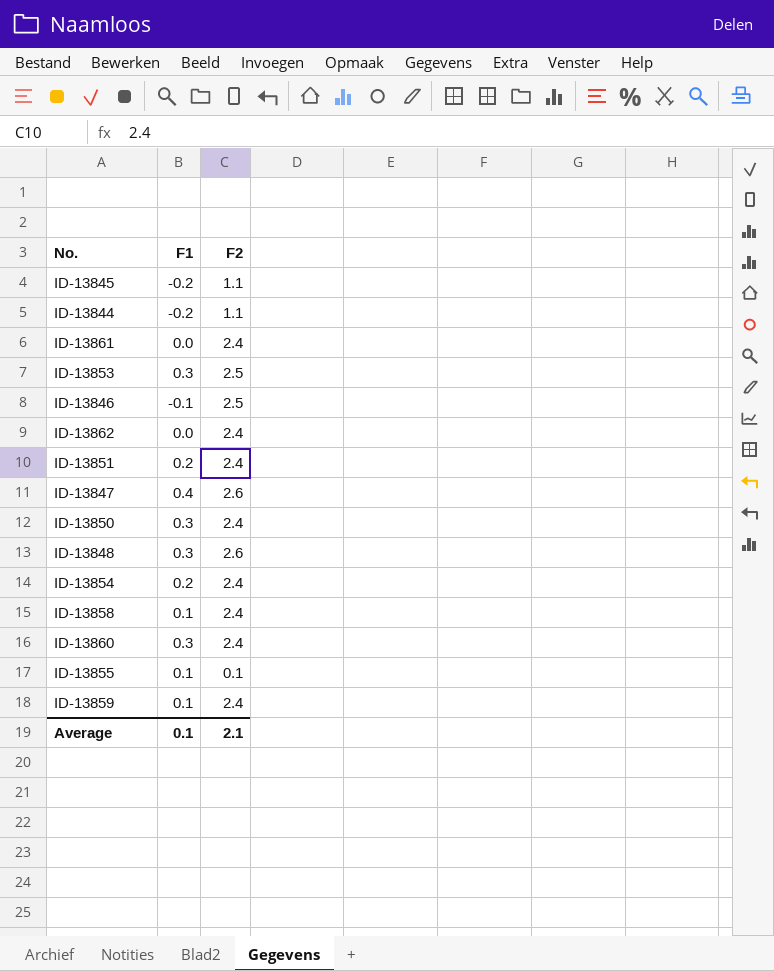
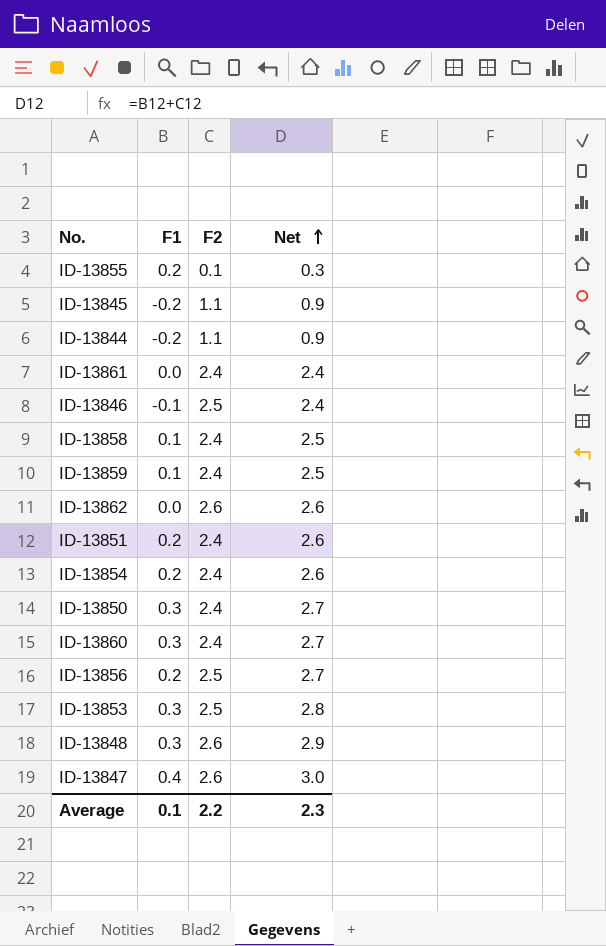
row order: none -> Net ascending
column Net | formula: none -> [F1] + [F2]
ID-13855 | F1: 0.1 -> 0.2
ID-13862 | F2: 2.4 -> 2.6
row ID-13856: none -> 0.2 | 2.5 | 2.7
Average | F2: 2.1 -> 2.2

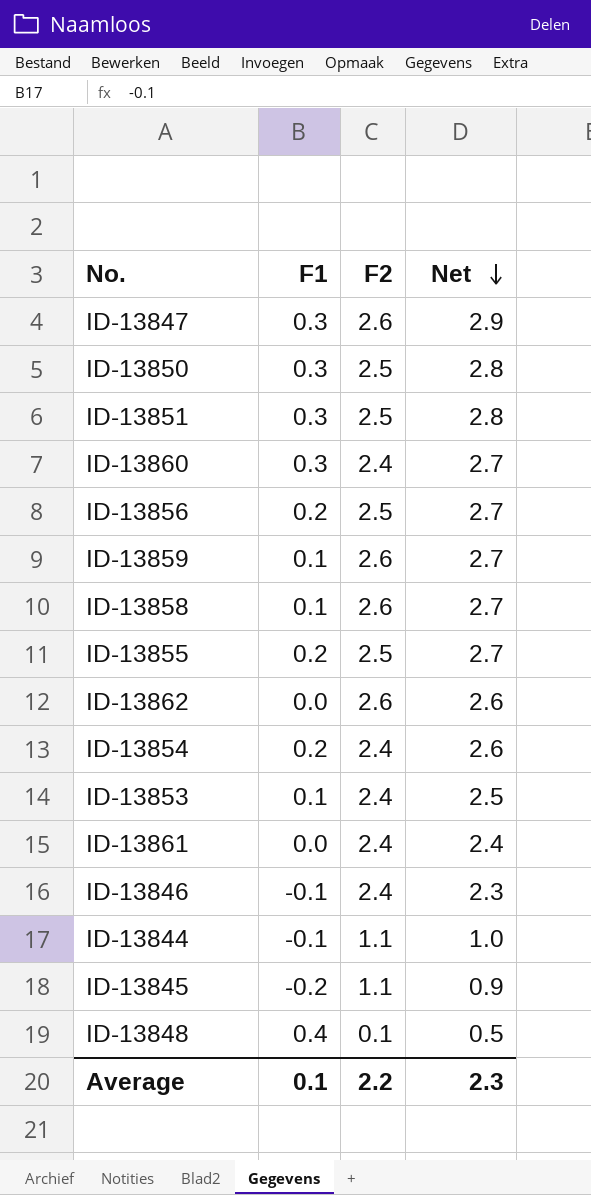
row order: Net ascending -> Net descending
ID-13847 | F1: 0.4 -> 0.3
ID-13847 | Net: 3.0 -> 2.9
ID-13850 | F2: 2.4 -> 2.5
ID-13850 | Net: 2.7 -> 2.8
ID-13851 | F1: 0.2 -> 0.3
ID-13851 | F2: 2.4 -> 2.5
ID-13851 | Net: 2.6 -> 2.8
ID-13859 | F2: 2.4 -> 2.6
ID-13859 | Net: 2.5 -> 2.7
ID-13858 | F2: 2.4 -> 2.6
ID-13858 | Net: 2.5 -> 2.7
ID-13855 | F2: 0.1 -> 2.5
ID-13855 | Net: 0.3 -> 2.7
ID-13853 | F1: 0.3 -> 0.1
ID-13853 | F2: 2.5 -> 2.4
ID-13853 | Net: 2.8 -> 2.5
ID-13846 | F2: 2.5 -> 2.4
ID-13846 | Net: 2.4 -> 2.3
ID-13844 | F1: -0.2 -> -0.1
ID-13844 | Net: 0.9 -> 1.0
ID-13848 | F1: 0.3 -> 0.4
ID-13848 | F2: 2.6 -> 0.1
ID-13848 | Net: 2.9 -> 0.5

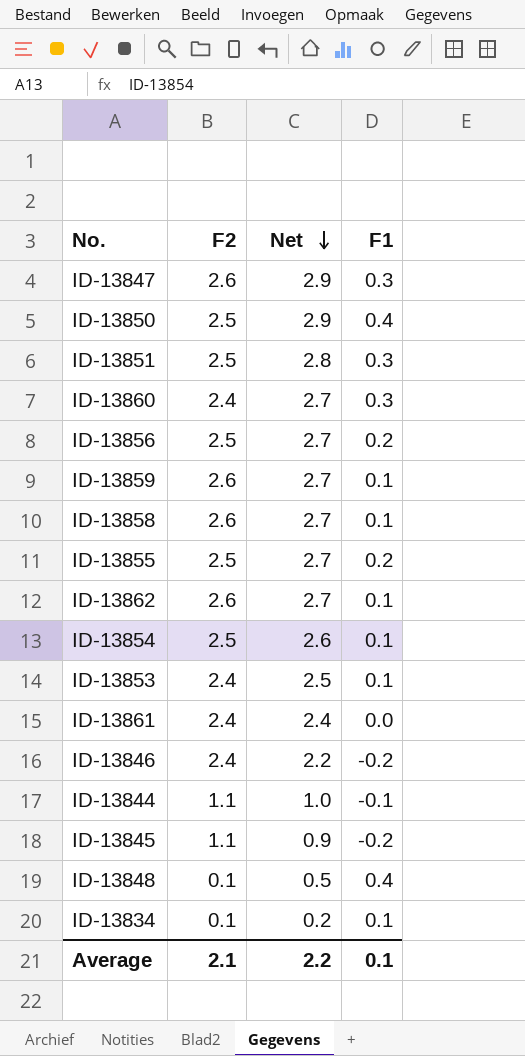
column F1 | position: 2 -> 4
ID-13850 | Net: 2.8 -> 2.9
ID-13850 | F1: 0.3 -> 0.4
ID-13862 | Net: 2.6 -> 2.7
ID-13862 | F1: 0.0 -> 0.1
ID-13854 | F2: 2.4 -> 2.5
ID-13854 | F1: 0.2 -> 0.1
ID-13846 | Net: 2.3 -> 2.2
ID-13846 | F1: -0.1 -> -0.2
row ID-13834: none -> 0.1 | 0.2 | 0.1
Average | F2: 2.2 -> 2.1
Average | Net: 2.3 -> 2.2

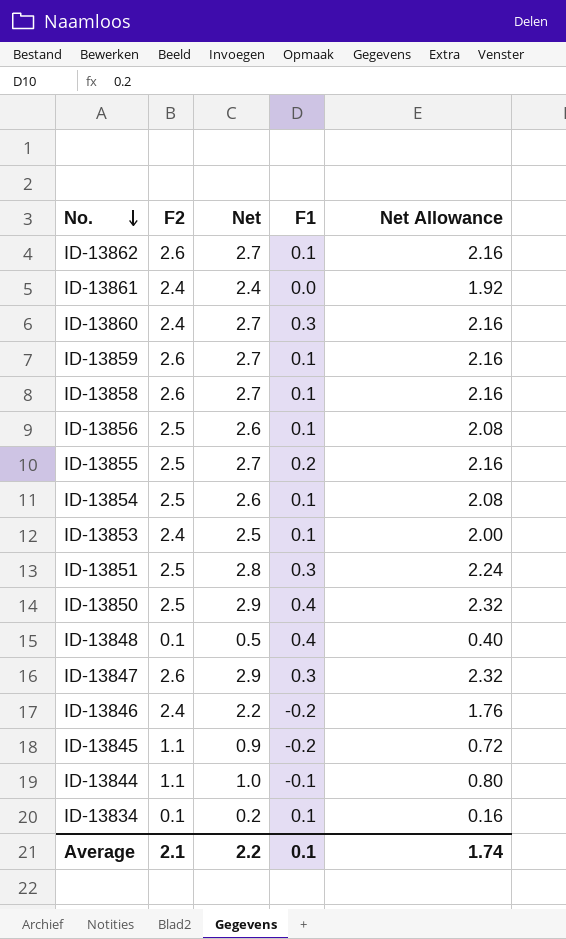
row order: Net descending -> No. descending
column Net Allowance | formula: none -> [Net] * 0.8
ID-13856 | Net: 2.7 -> 2.6
ID-13856 | F1: 0.2 -> 0.1

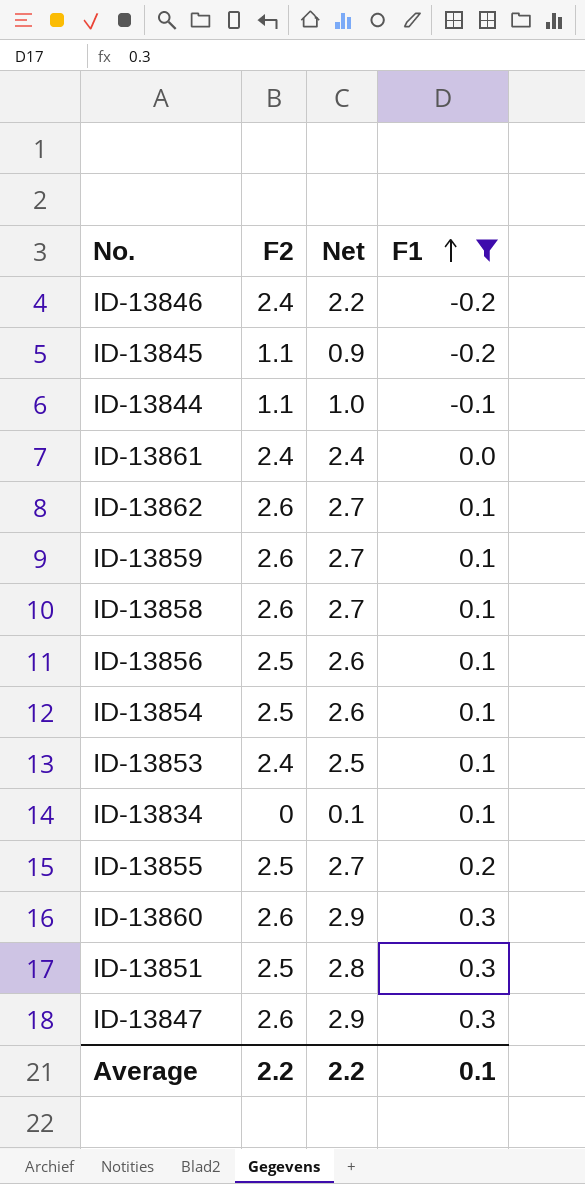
filter: none -> F1 != 0.4
row order: No. descending -> F1 ascending
column Net Allowance | formula: [Net] * 0.8 -> none
ID-13834 | F2: 0.1 -> 0
ID-13834 | Net: 0.2 -> 0.1
ID-13860 | F2: 2.4 -> 2.6
ID-13860 | Net: 2.7 -> 2.9
Average | F2: 2.1 -> 2.2

